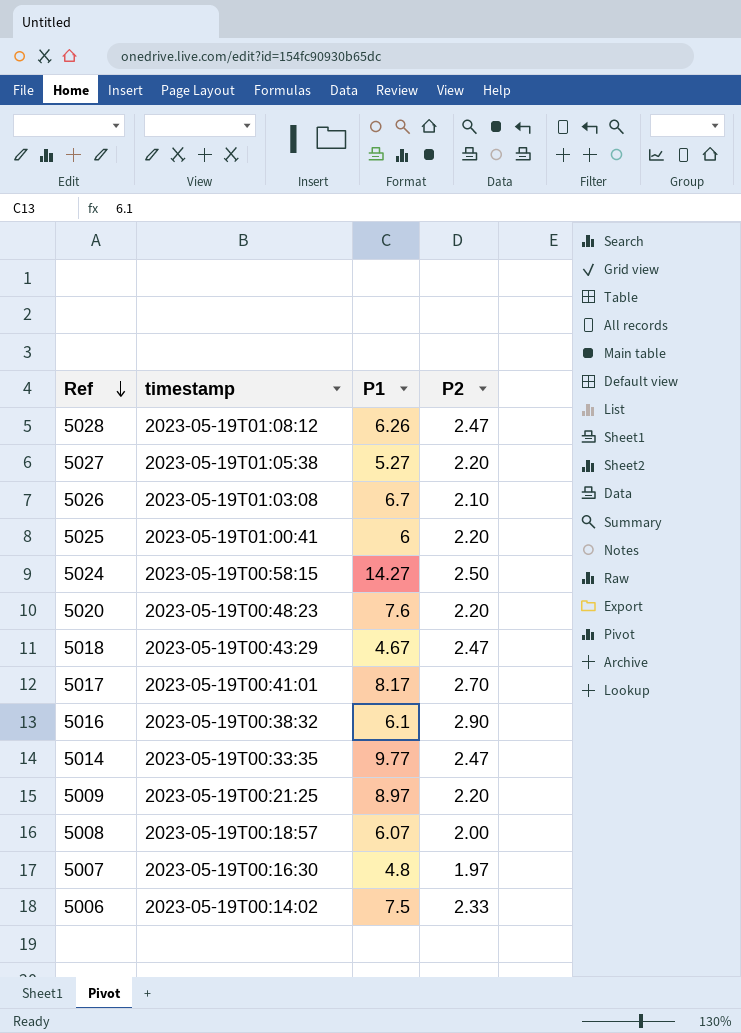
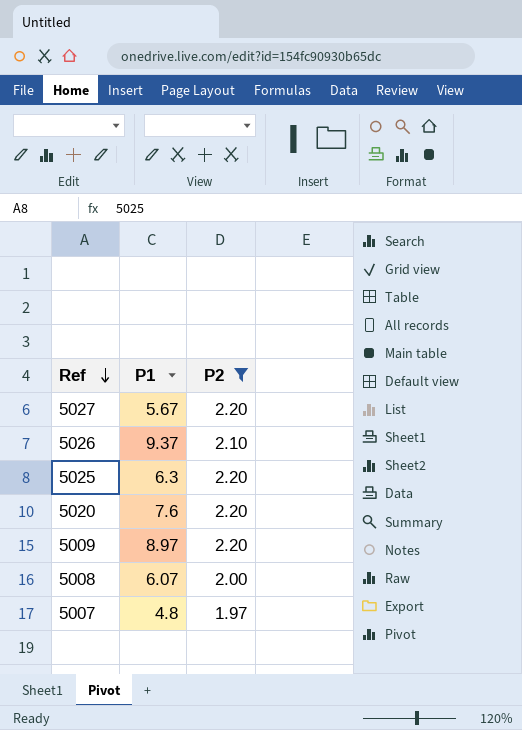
filter: none -> P2 <= 2.20
column timestamp | position: 2 -> none
5027 | P1: 5.27 -> 5.67
5026 | P1: 6.7 -> 9.37
5025 | P1: 6 -> 6.3

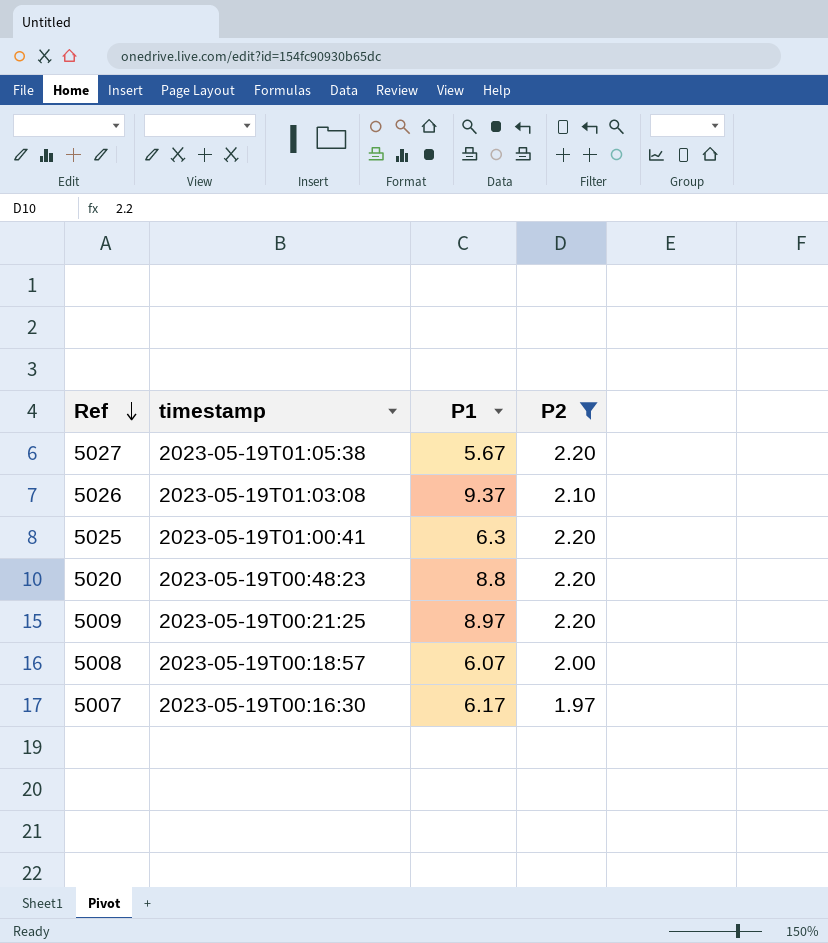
column timestamp | position: none -> 2
5020 | P1: 7.6 -> 8.8
5007 | P1: 4.8 -> 6.17

